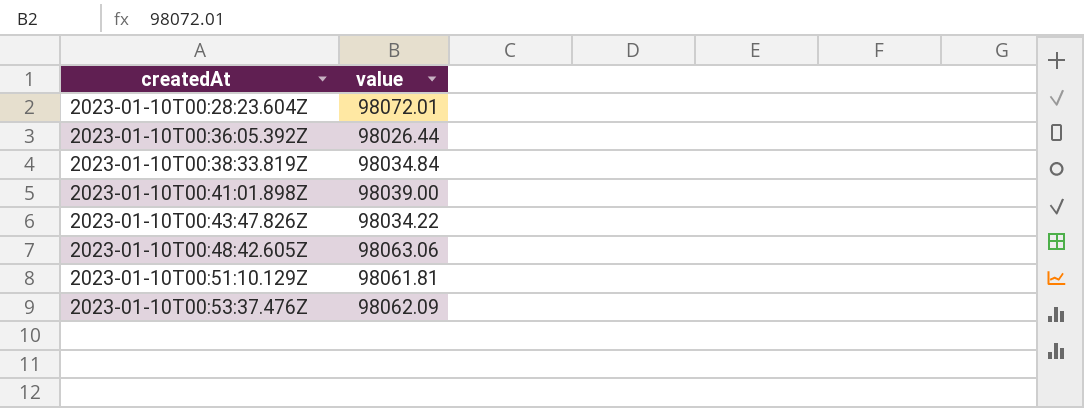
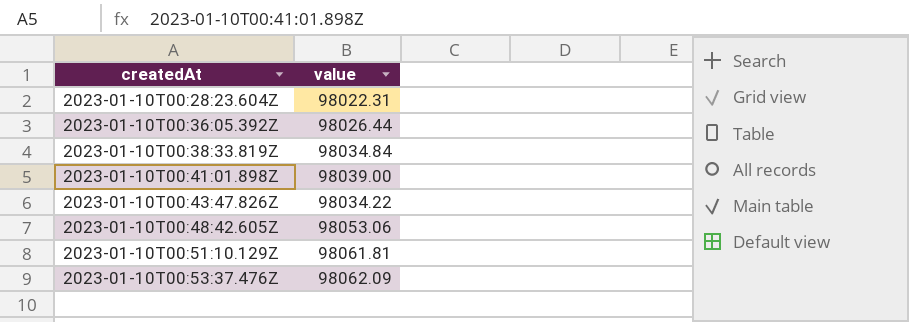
2023-01-10T00:28:23.604Z | value: 98072.01 -> 98022.31
2023-01-10T00:48:42.605Z | value: 98063.06 -> 98053.06

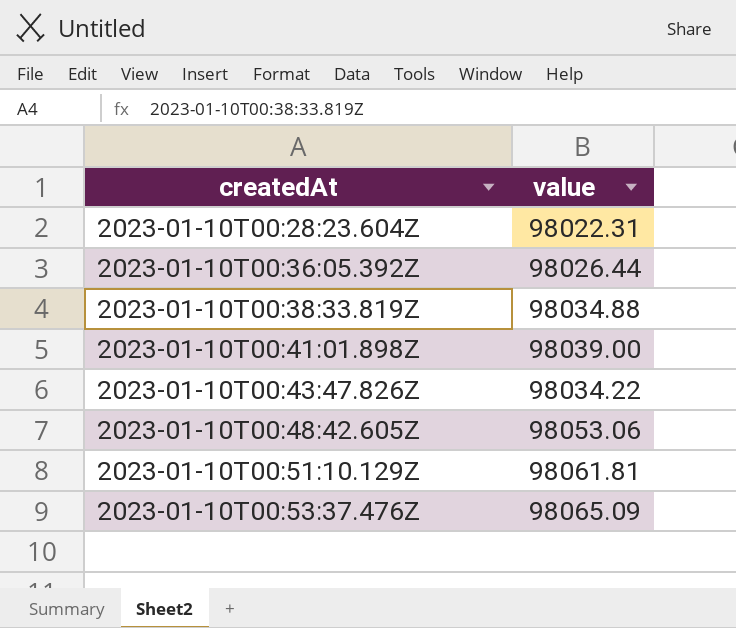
2023-01-10T00:38:33.819Z | value: 98034.84 -> 98034.88
2023-01-10T00:53:37.476Z | value: 98062.09 -> 98065.09

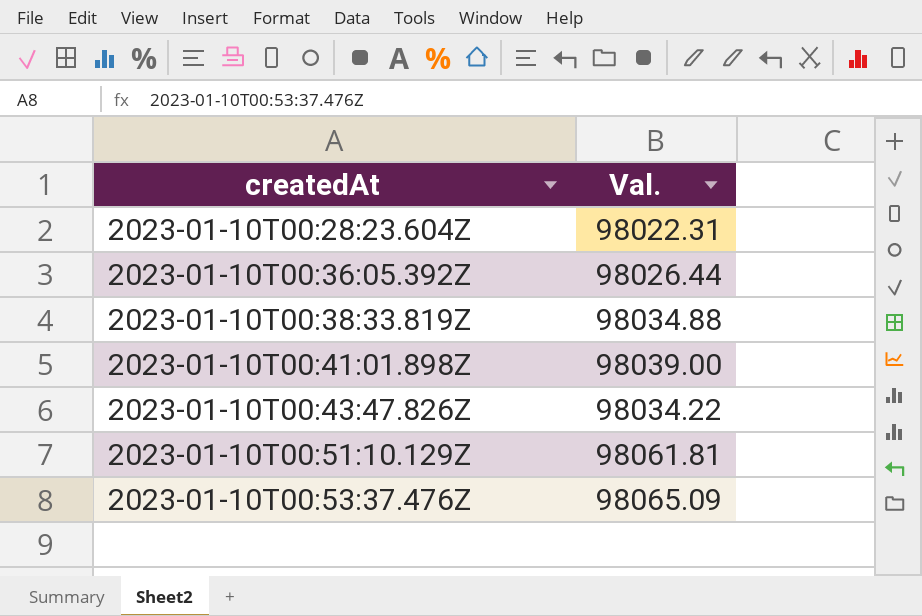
column name: value -> Val.
row 2023-01-10T00:48:42.605Z: 98053.06 -> none

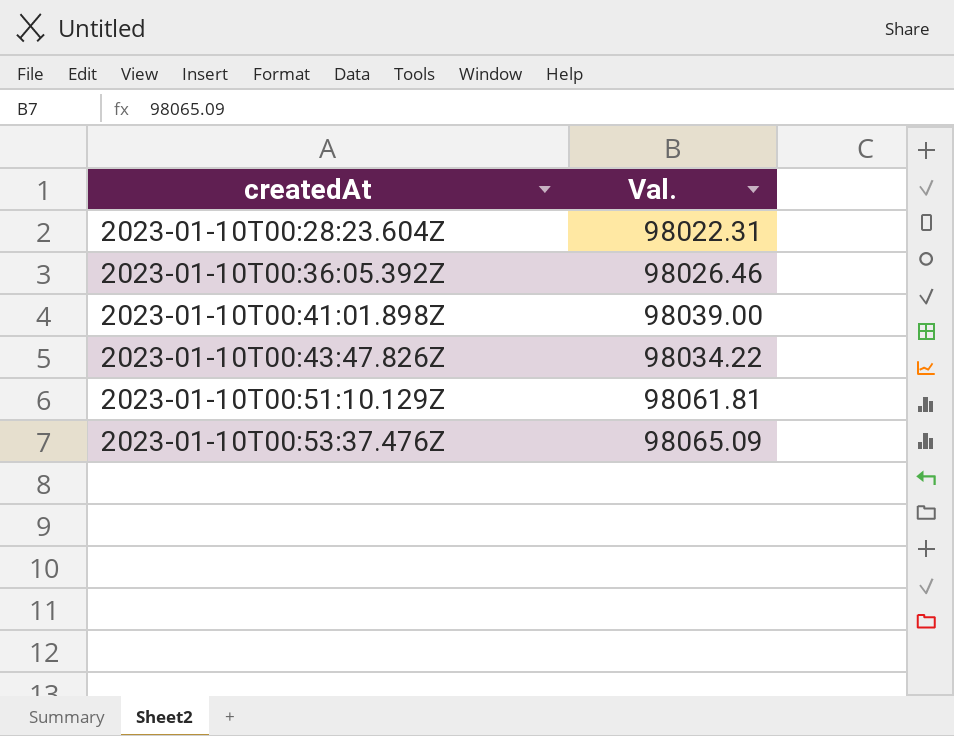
row 2023-01-10T00:38:33.819Z: 98034.88 -> none
2023-01-10T00:36:05.392Z | Val.: 98026.44 -> 98026.46

